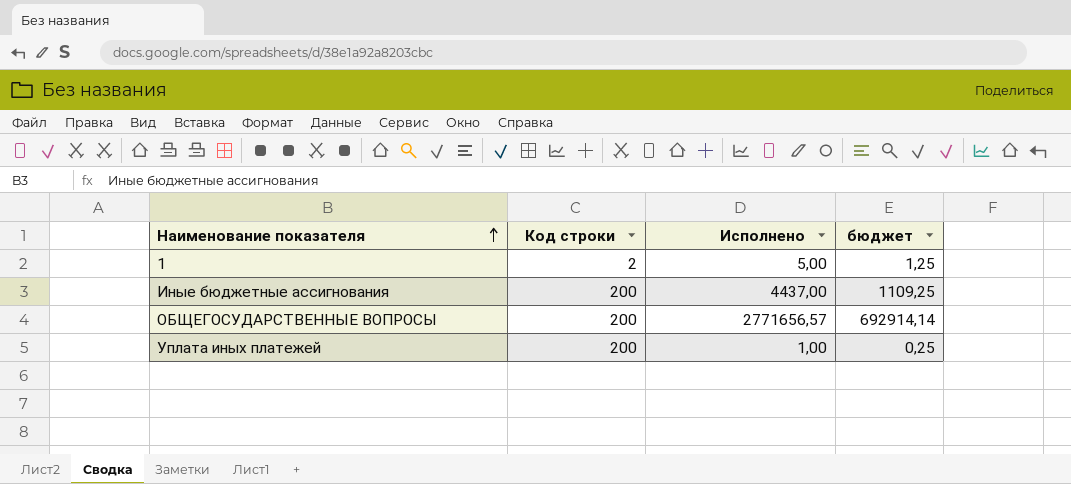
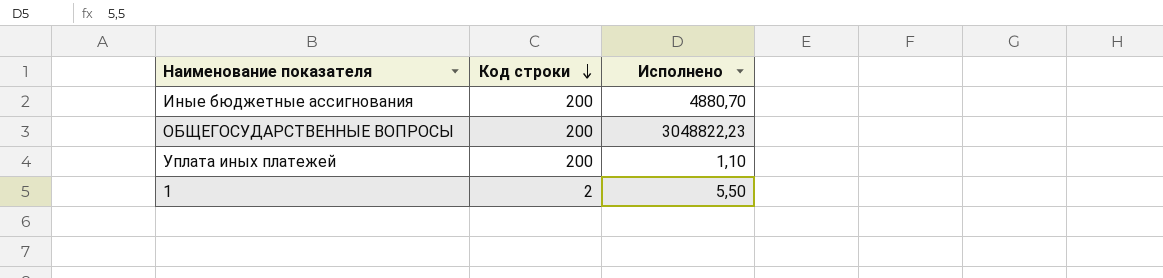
row order: Наименование показателя ascending -> Код строки descending
column бюджет | formula: [Исполнено] * 0,25 -> none
Иные бюджетные ассигнования | Исполнено: 4437,00 -> 4880,70
ОБЩЕГОСУДАРСТВЕННЫЕ ВОПРОСЫ | Исполнено: 2771656,57 -> 3048822,23
Уплата иных платежей | Исполнено: 1,00 -> 1,10
1 | Исполнено: 5,00 -> 5,50

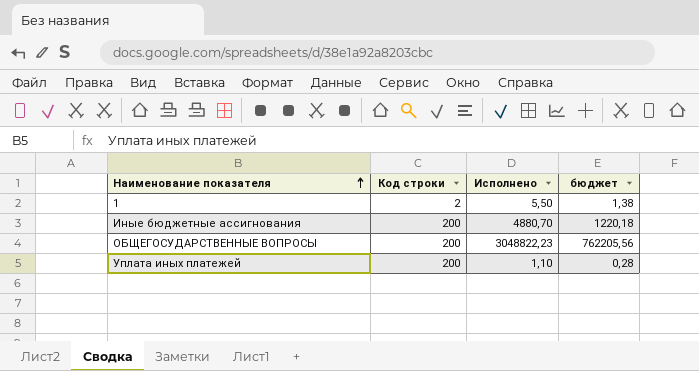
row order: Код строки descending -> Наименование показателя ascending
column бюджет | formula: none -> [Исполнено] * 0,25

